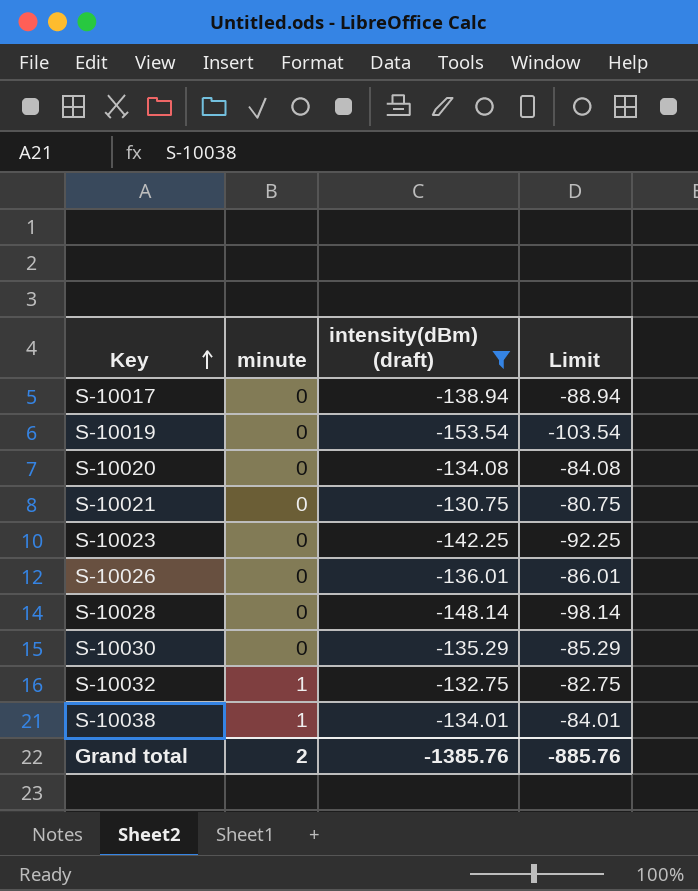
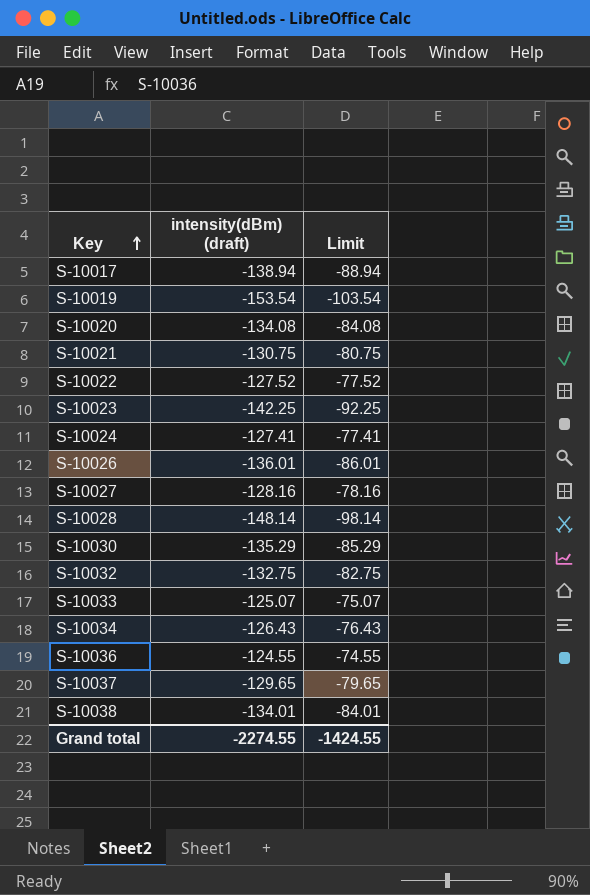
filter: intensity(dBm) (draft) <= -130.75 -> none
column minute | position: 2 -> none
Grand total | intensity(dBm) (draft): -1385.76 -> -2274.55
Grand total | Limit: -885.76 -> -1424.55

